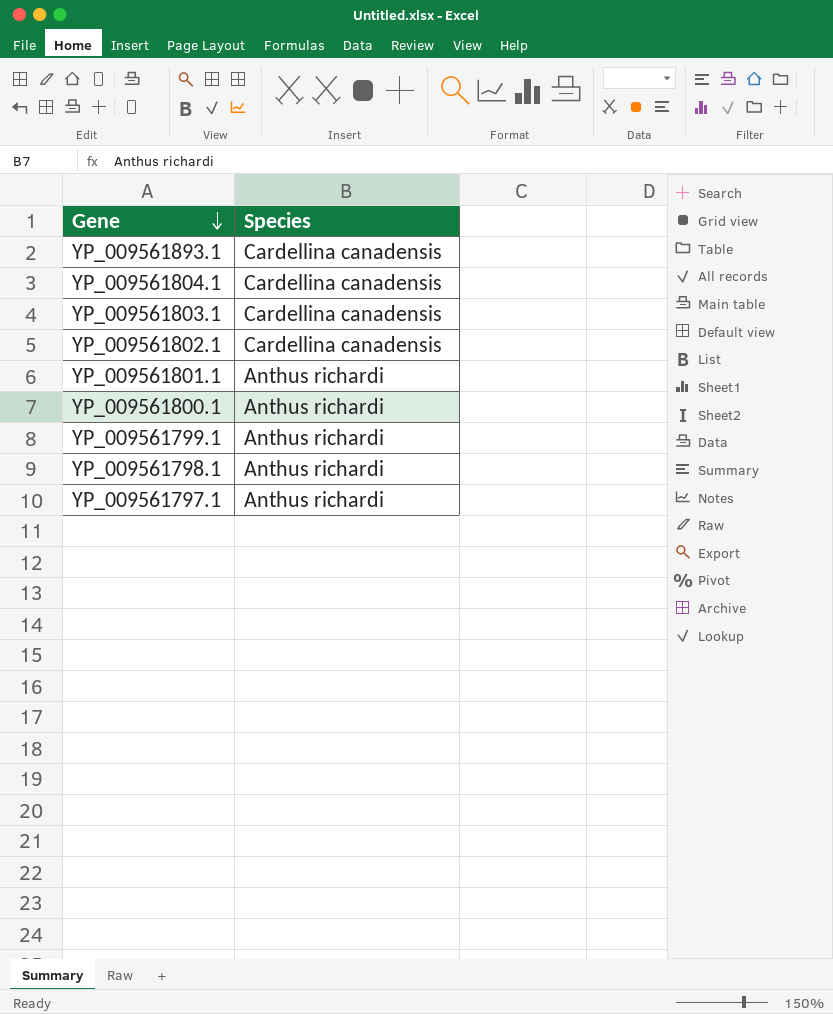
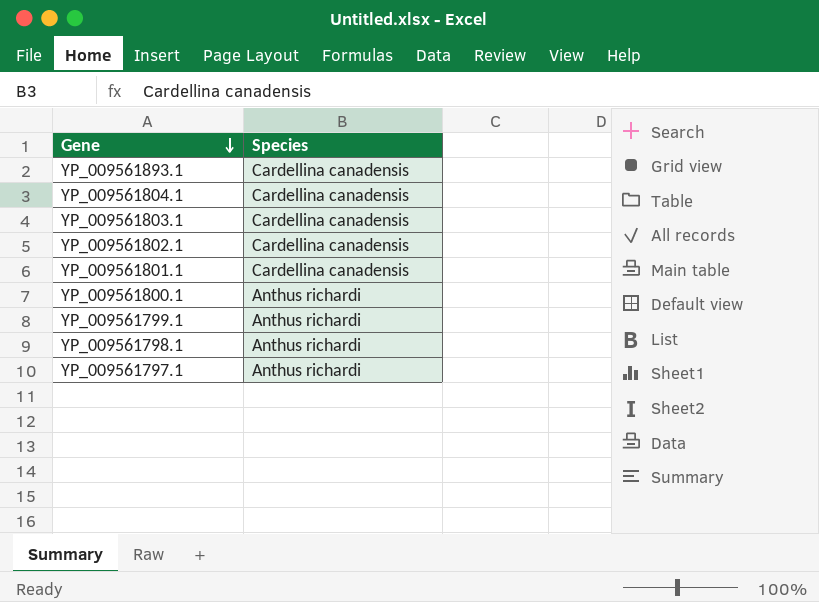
YP_009561801.1 | Species: Anthus richardi -> Cardellina canadensis

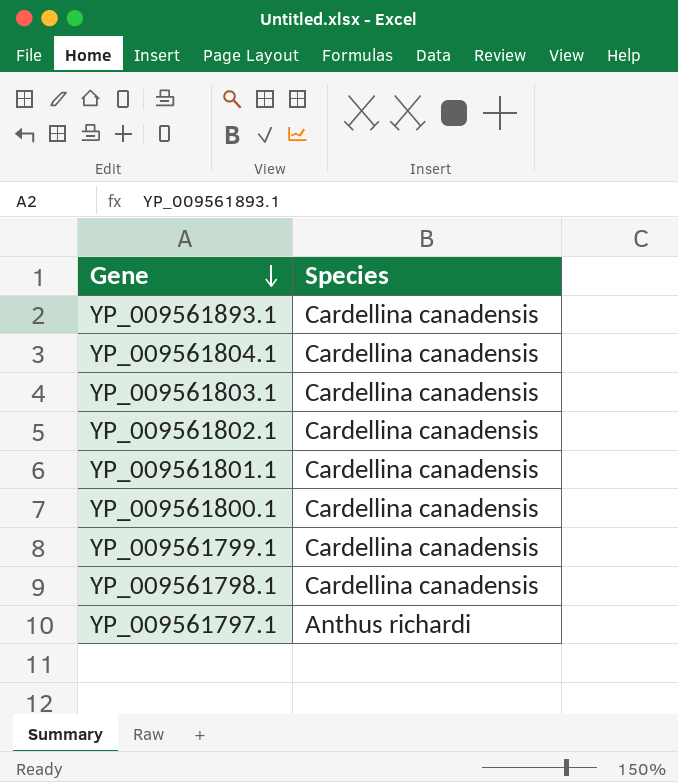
YP_009561800.1 | Species: Anthus richardi -> Cardellina canadensis
YP_009561799.1 | Species: Anthus richardi -> Cardellina canadensis
YP_009561798.1 | Species: Anthus richardi -> Cardellina canadensis

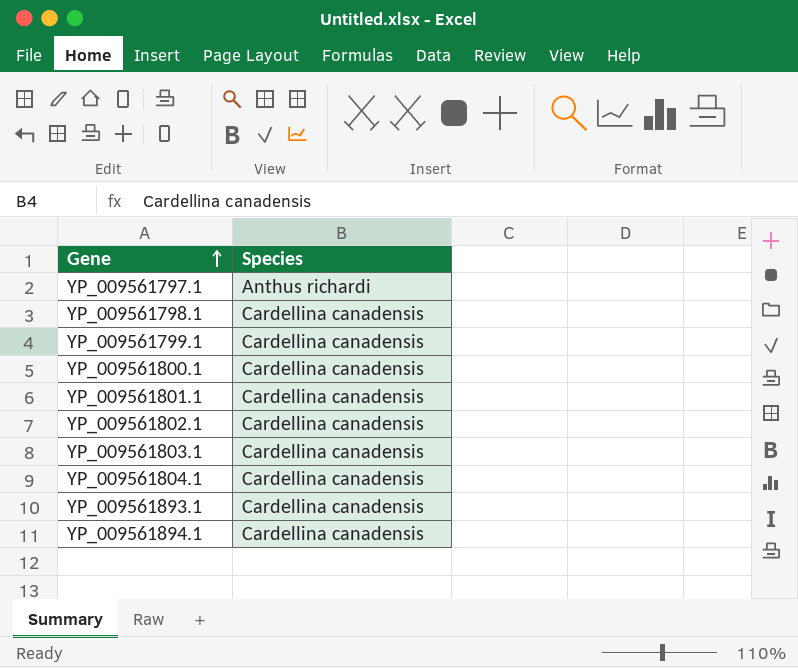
row order: Gene descending -> Gene ascending
row YP_009561894.1: none -> Cardellina canadensis

